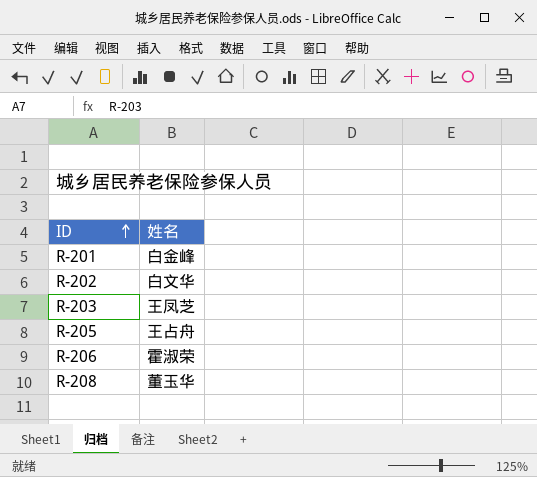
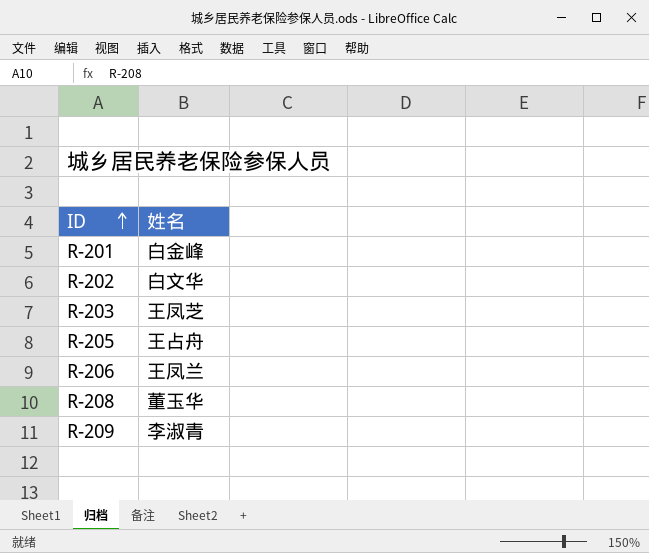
R-206 | 姓名: 霍淑荣 -> 王凤兰
row R-209: none -> 李淑青

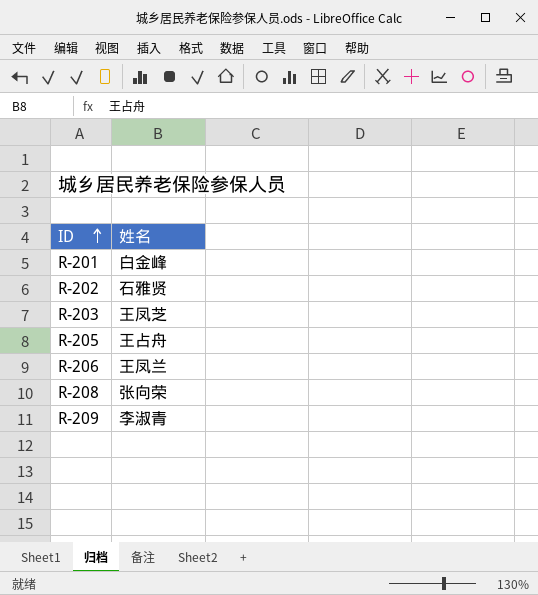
R-202 | 姓名: 白文华 -> 石雅贤
R-208 | 姓名: 董玉华 -> 张向荣

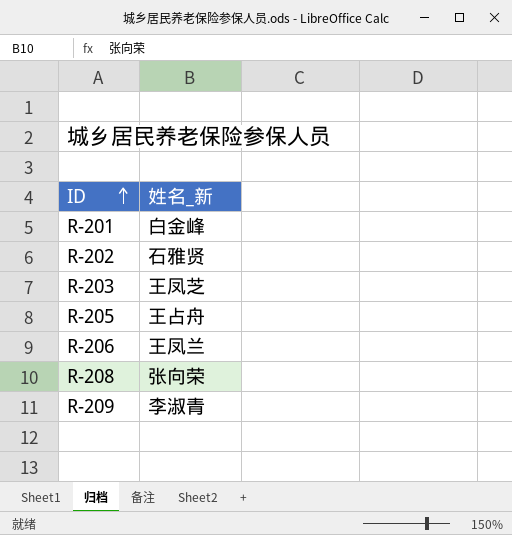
column name: 姓名 -> 姓名_新

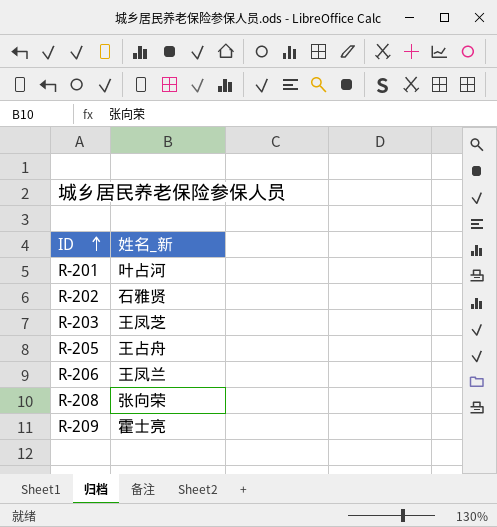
R-201 | 姓名_新: 白金峰 -> 叶占河
R-209 | 姓名_新: 李淑青 -> 霍士亮

